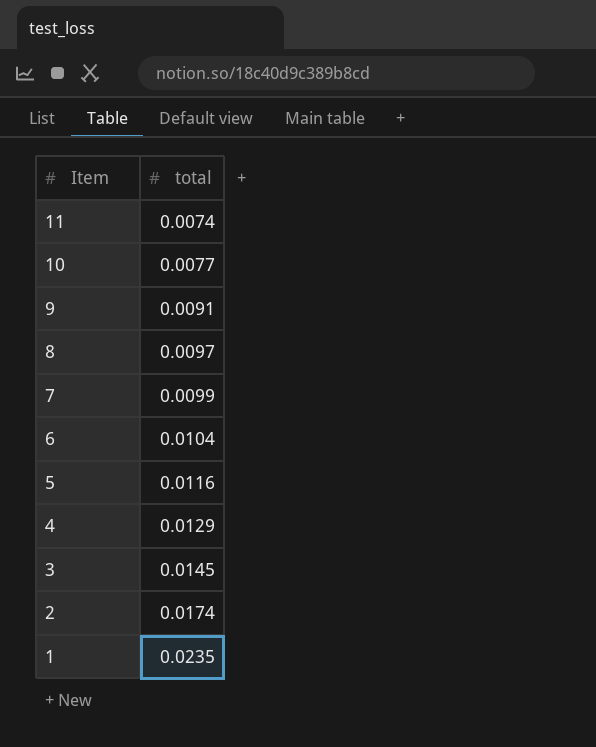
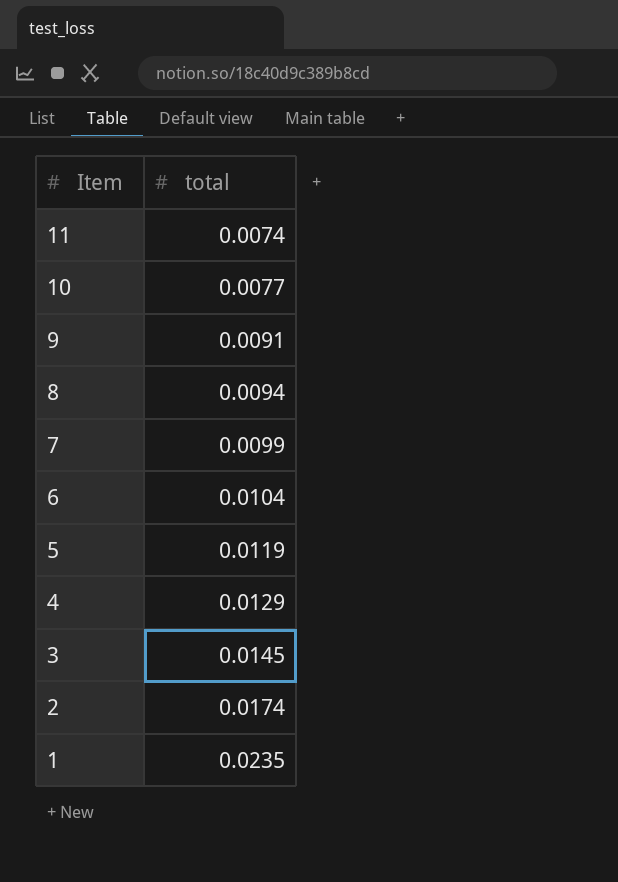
8 | total: 0.0097 -> 0.0094
5 | total: 0.0116 -> 0.0119

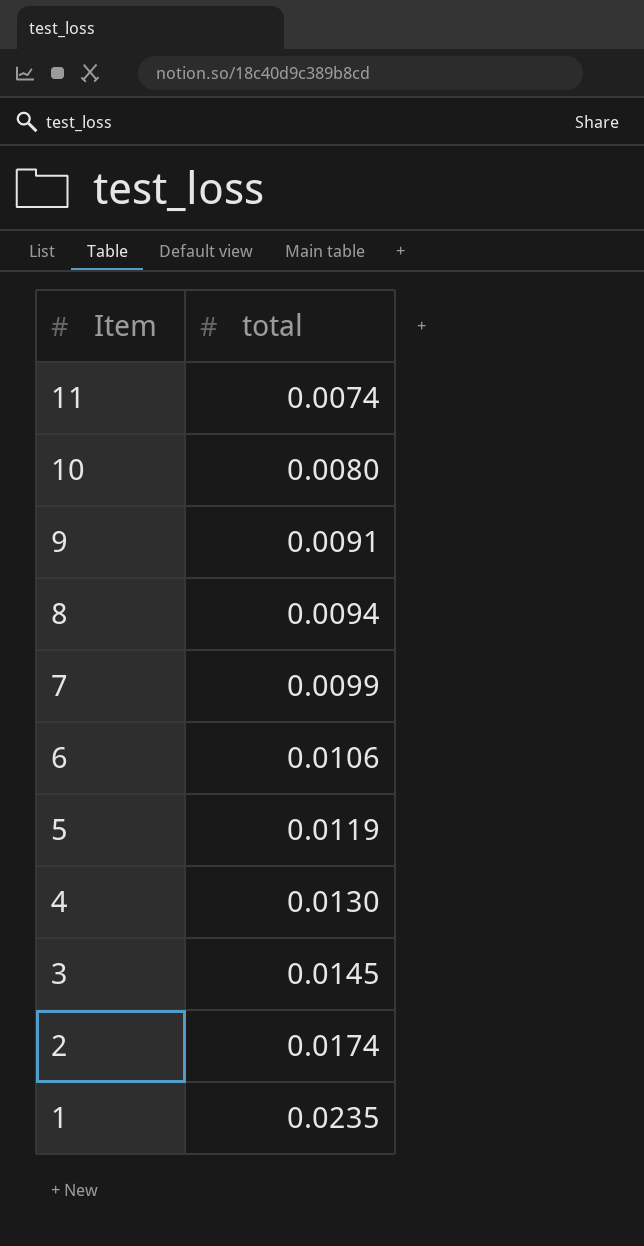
10 | total: 0.0077 -> 0.0080
6 | total: 0.0104 -> 0.0106
4 | total: 0.0129 -> 0.0130

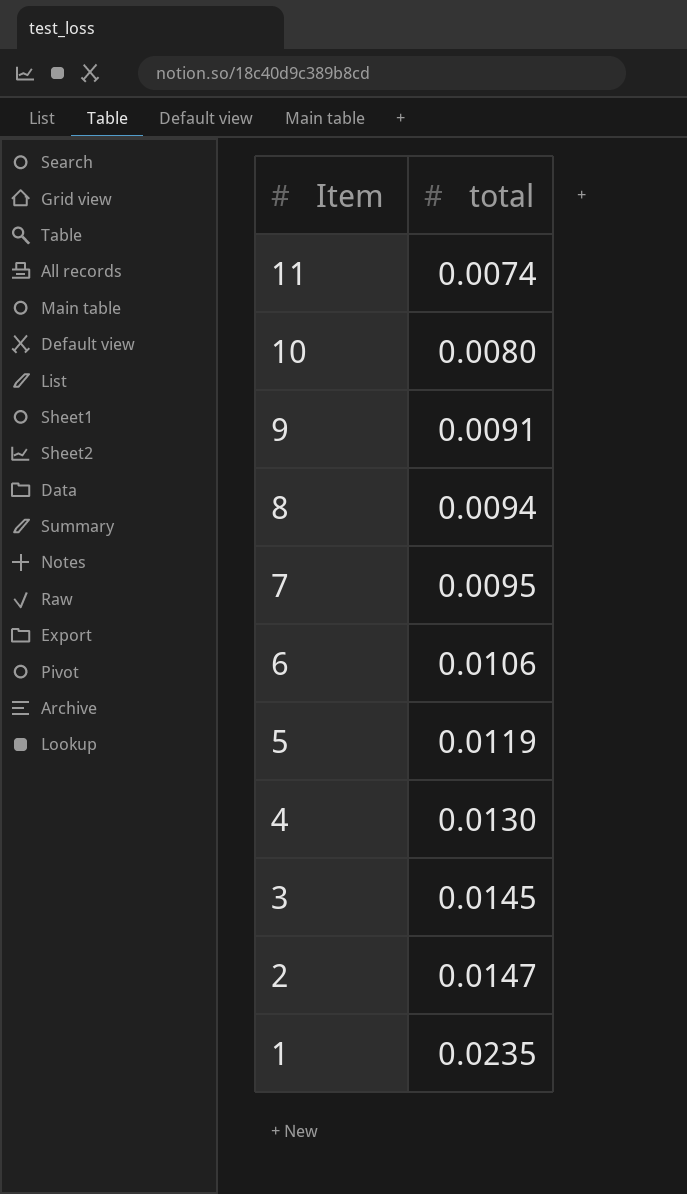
7 | total: 0.0099 -> 0.0095
2 | total: 0.0174 -> 0.0147

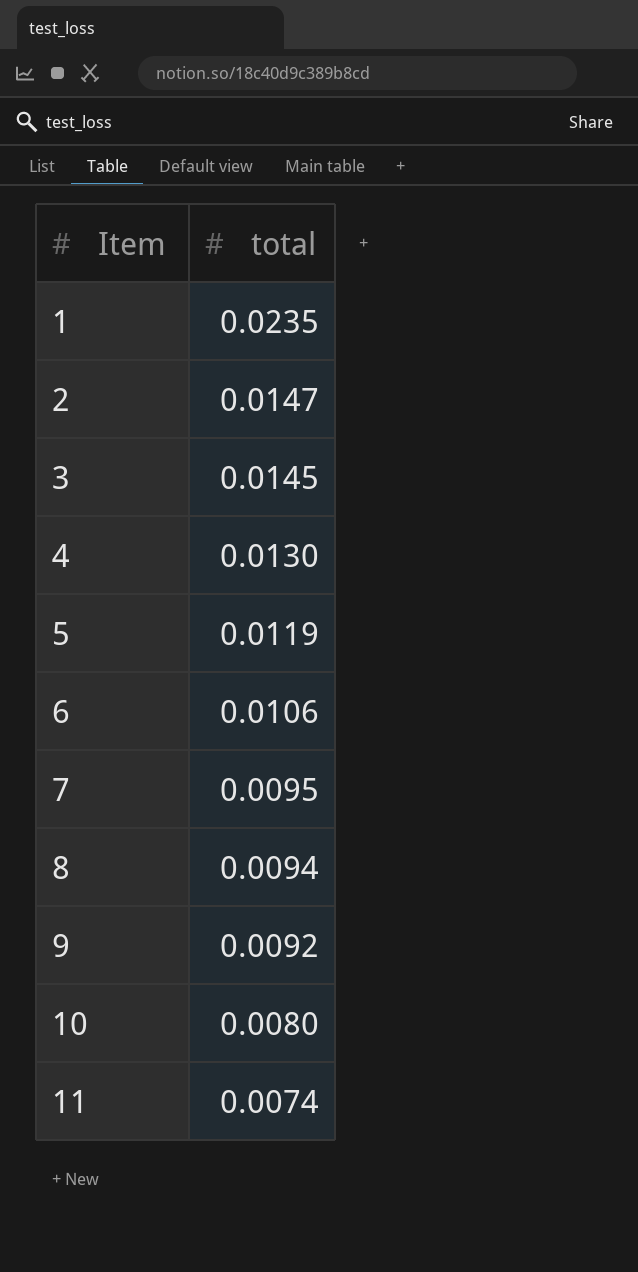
row order: Item descending -> Item ascending
9 | total: 0.0091 -> 0.0092

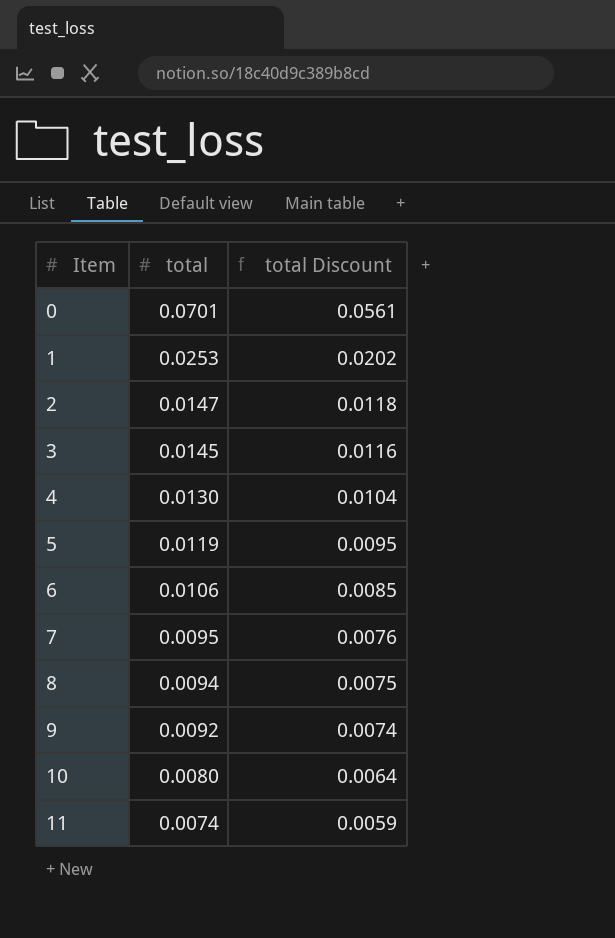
column total Discount | formula: none -> [total] * 0.8
row 0: none -> 0.0701 | 0.0561
1 | total: 0.0235 -> 0.0253

